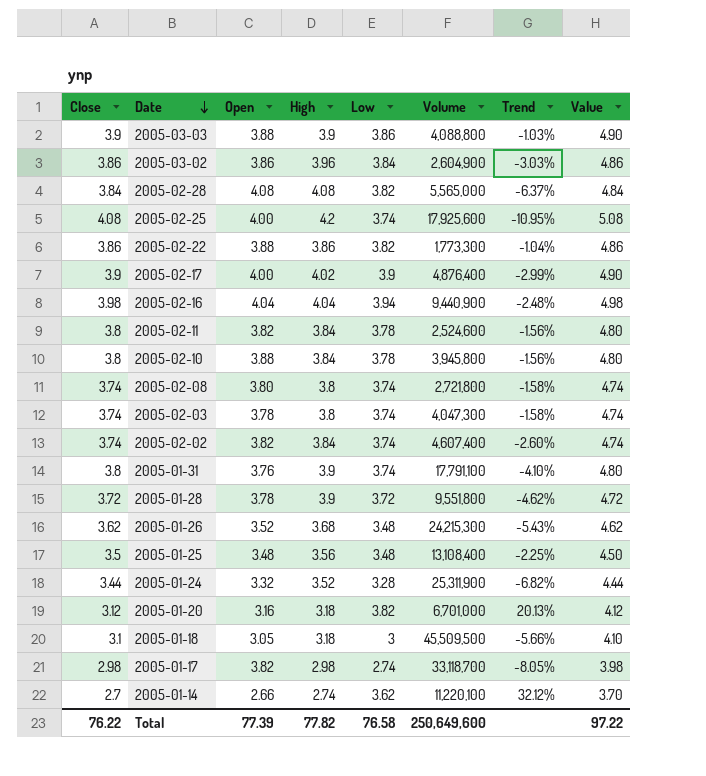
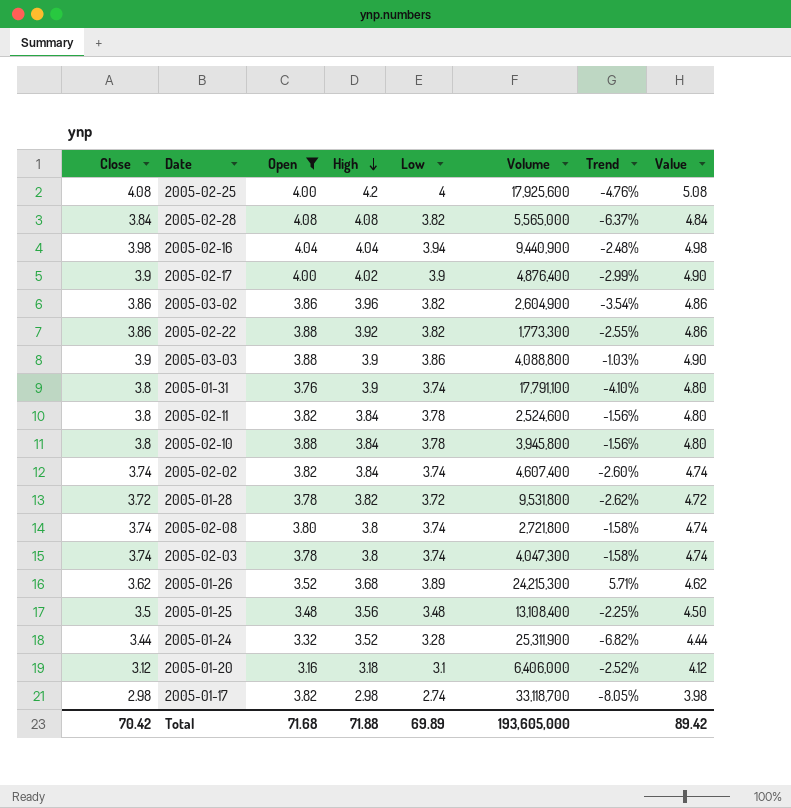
filter: none -> Open >= 3.16
row order: Date descending -> High descending
2005-02-25 | Low: 3.74 -> 4
2005-02-25 | Trend: -10.95% -> -4.76%
2005-03-02 | Low: 3.84 -> 3.82
2005-03-02 | Trend: -3.03% -> -3.54%
2005-02-22 | High: 3.86 -> 3.92
2005-02-22 | Trend: -1.04% -> -2.55%
2005-01-28 | High: 3.9 -> 3.82
2005-01-28 | Volume: 9,551,800 -> 9,531,800
2005-01-28 | Trend: -4.62% -> -2.62%
2005-01-26 | Low: 3.48 -> 3.89
2005-01-26 | Trend: -5.43% -> 5.71%
2005-01-20 | Low: 3.82 -> 3.1
2005-01-20 | Volume: 6,701,000 -> 6,406,000
2005-01-20 | Trend: 20.13% -> -2.52%
Total | Close: 76.22 -> 70.42
Total | Open: 77.39 -> 71.68
Total | High: 77.82 -> 71.88
Total | Low: 76.58 -> 69.89
Total | Volume: 250,649,600 -> 193,605,000
Total | Value: 97.22 -> 89.42

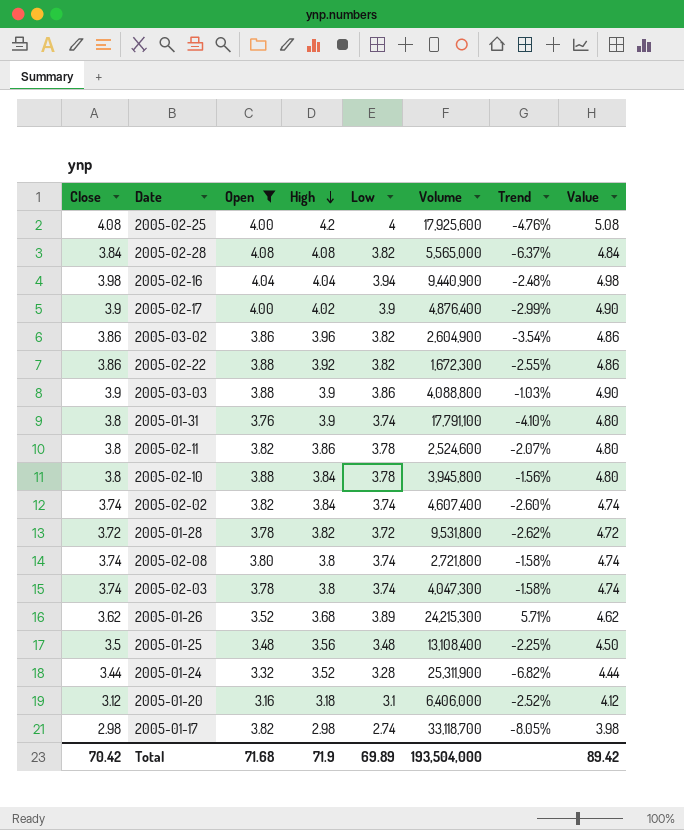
2005-02-22 | Volume: 1,773,300 -> 1,672,300
2005-02-11 | High: 3.84 -> 3.86
2005-02-11 | Trend: -1.56% -> -2.07%
Total | High: 71.88 -> 71.9
Total | Volume: 193,605,000 -> 193,504,000

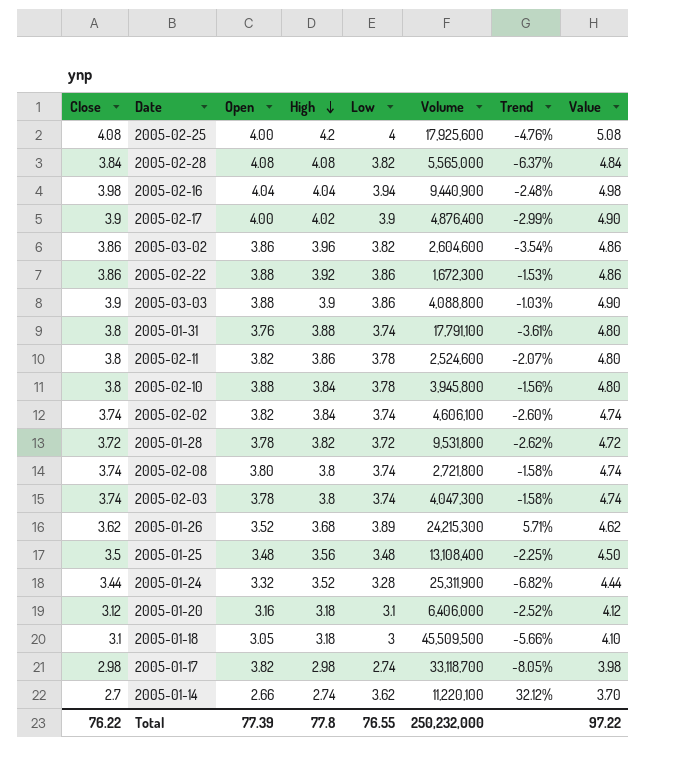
filter: Open >= 3.16 -> none
2005-03-02 | Volume: 2,604,900 -> 2,604,600
2005-02-22 | Low: 3.82 -> 3.86
2005-02-22 | Trend: -2.55% -> -1.53%
2005-01-31 | High: 3.9 -> 3.88
2005-01-31 | Trend: -4.10% -> -3.61%
2005-02-02 | Volume: 4,607,400 -> 4,606,100
Total | Close: 70.42 -> 76.22
Total | Open: 71.68 -> 77.39
Total | High: 71.9 -> 77.8
Total | Low: 69.89 -> 76.55
Total | Volume: 193,504,000 -> 250,232,000
Total | Value: 89.42 -> 97.22

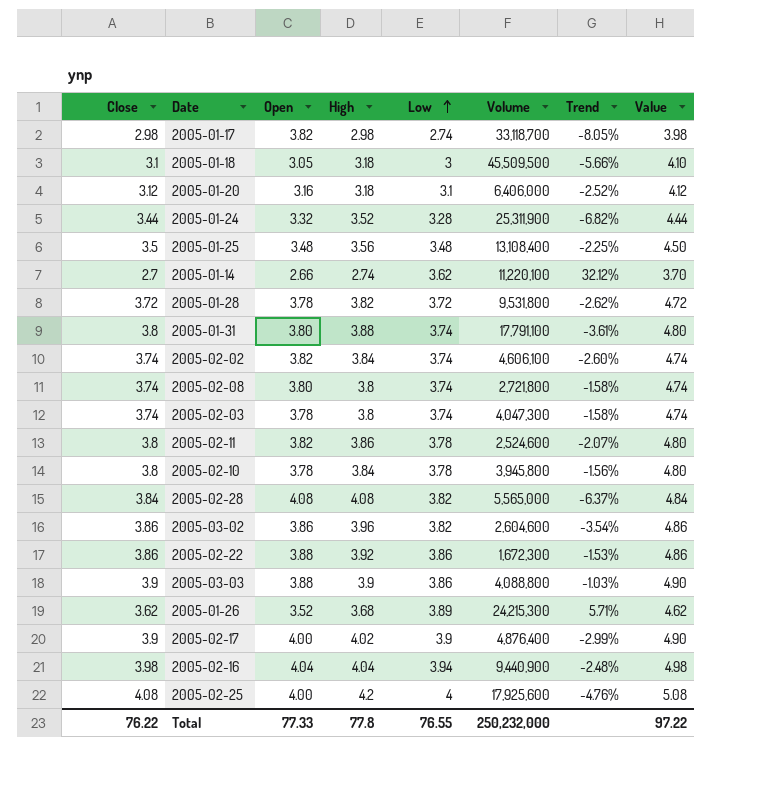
row order: High descending -> Low ascending
2005-01-31 | Open: 3.76 -> 3.80
2005-02-10 | Open: 3.88 -> 3.78
Total | Open: 77.39 -> 77.33

